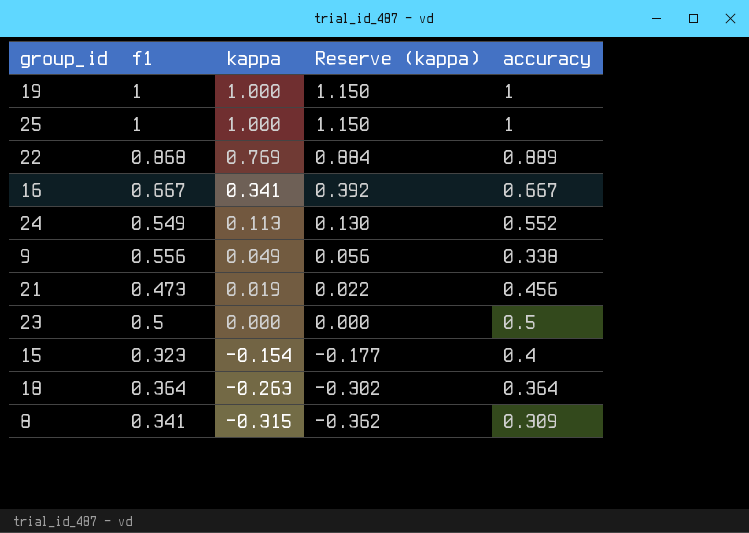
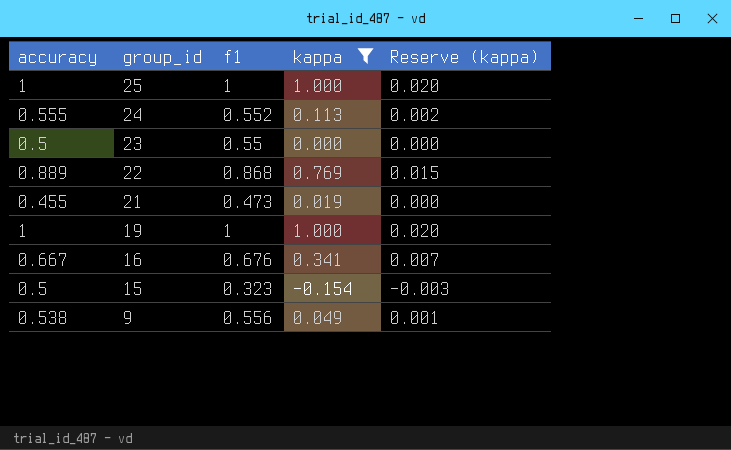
filter: none -> kappa >= -0.154
row order: kappa descending -> group_id descending
column accuracy | position: 5 -> 1
column Reserve (kappa) | formula: [kappa] * 1.15 -> [kappa] * 0.02
24 | accuracy: 0.552 -> 0.555
24 | f1: 0.549 -> 0.552
23 | f1: 0.5 -> 0.55
21 | accuracy: 0.456 -> 0.455
16 | f1: 0.667 -> 0.676
15 | accuracy: 0.4 -> 0.5
9 | accuracy: 0.338 -> 0.538

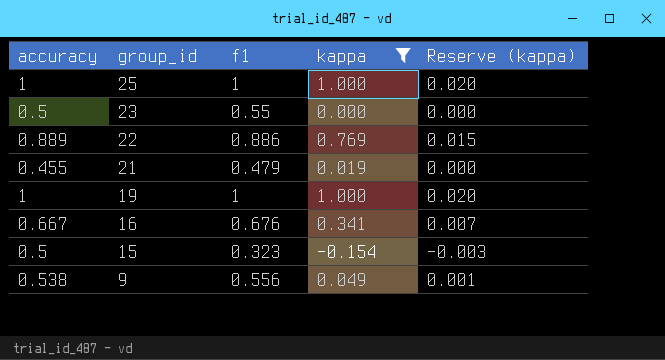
row 24: 0.555 | 0.552 | 0.113 | 0.002 -> none
22 | f1: 0.868 -> 0.886
21 | f1: 0.473 -> 0.479

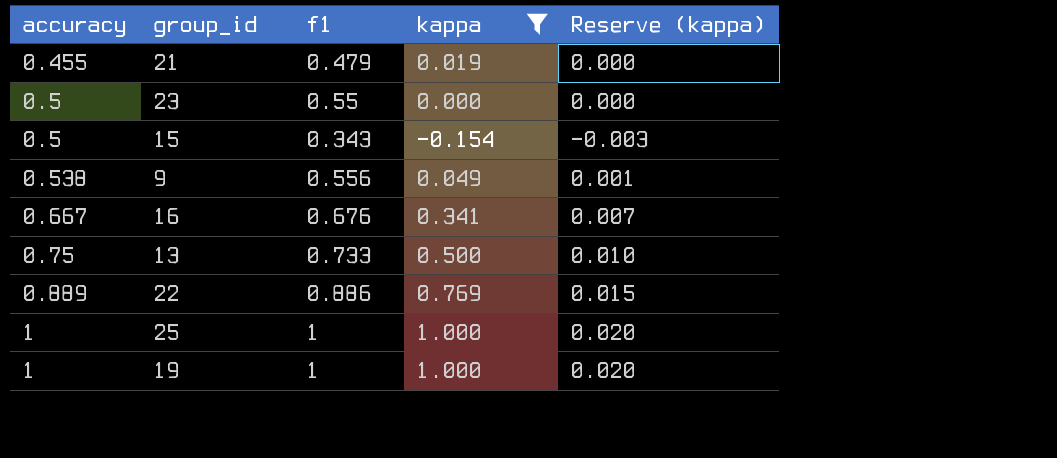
row order: group_id descending -> accuracy ascending
15 | f1: 0.323 -> 0.343
row 13: none -> 0.75 | 0.733 | 0.500 | 0.010

